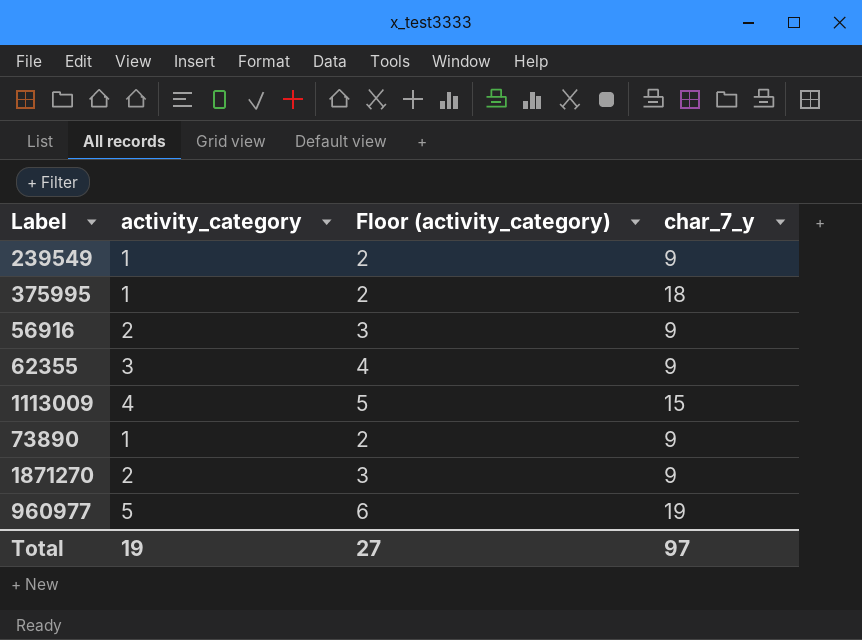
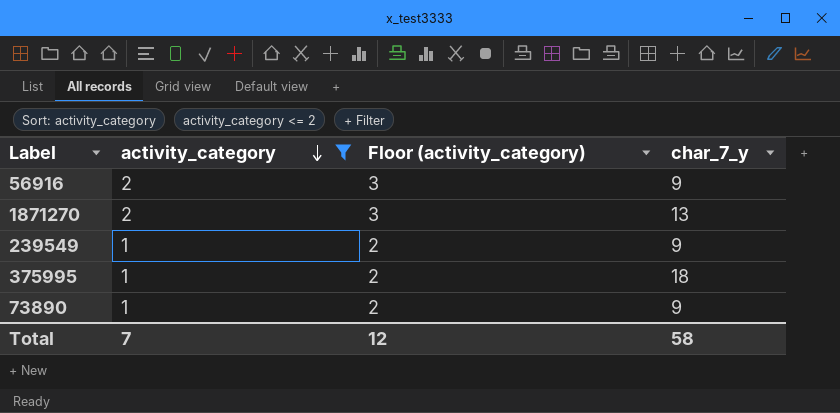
filter: none -> activity_category <= 2
row order: none -> activity_category descending
1871270 | char_7_y: 9 -> 13
Total | activity_category: 19 -> 7
Total | Floor (activity_category): 27 -> 12
Total | char_7_y: 97 -> 58

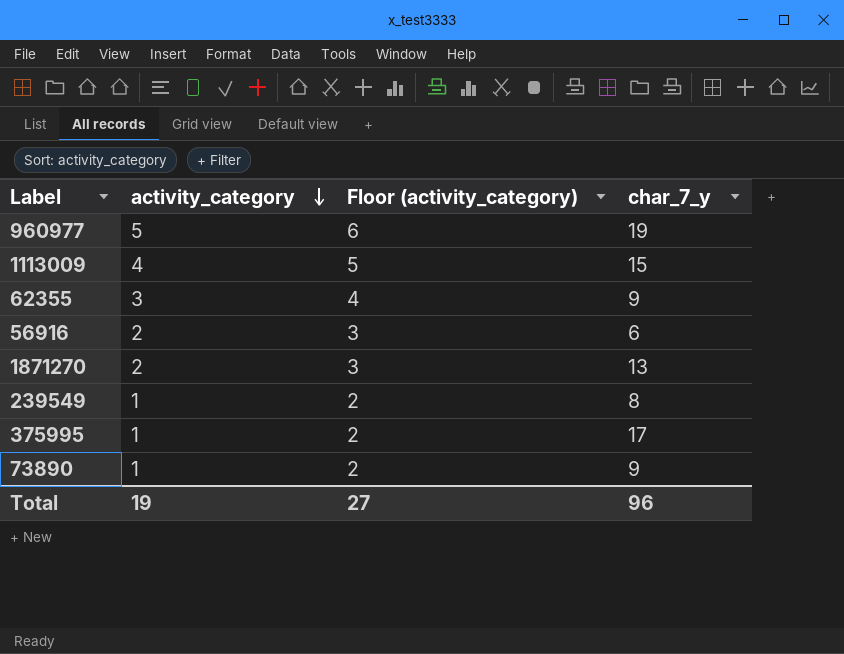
filter: activity_category <= 2 -> none
56916 | char_7_y: 9 -> 6
239549 | char_7_y: 9 -> 8
375995 | char_7_y: 18 -> 17
Total | activity_category: 7 -> 19
Total | Floor (activity_category): 12 -> 27
Total | char_7_y: 58 -> 96

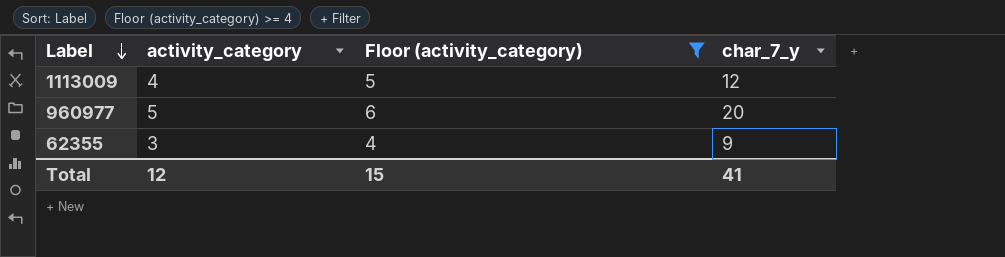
filter: none -> Floor (activity_category) >= 4
row order: activity_category descending -> Label descending
1113009 | char_7_y: 15 -> 12
960977 | char_7_y: 19 -> 20
Total | activity_category: 19 -> 12
Total | Floor (activity_category): 27 -> 15
Total | char_7_y: 96 -> 41

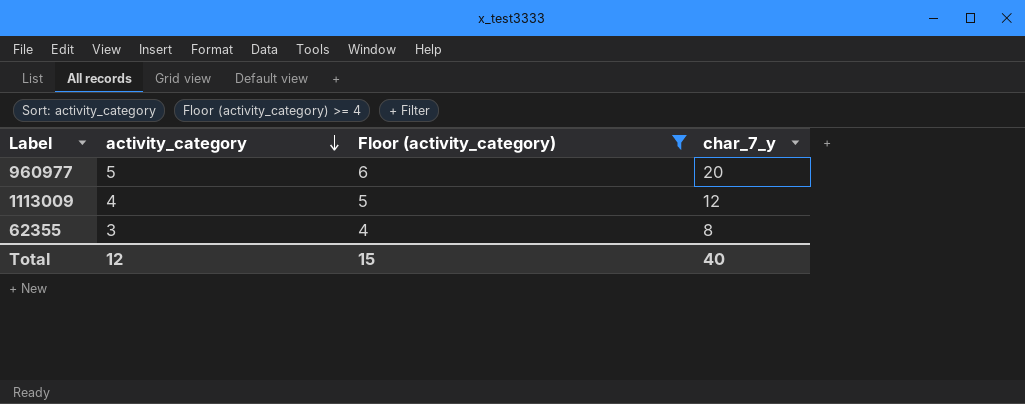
row order: Label descending -> activity_category descending
62355 | char_7_y: 9 -> 8
Total | char_7_y: 41 -> 40

